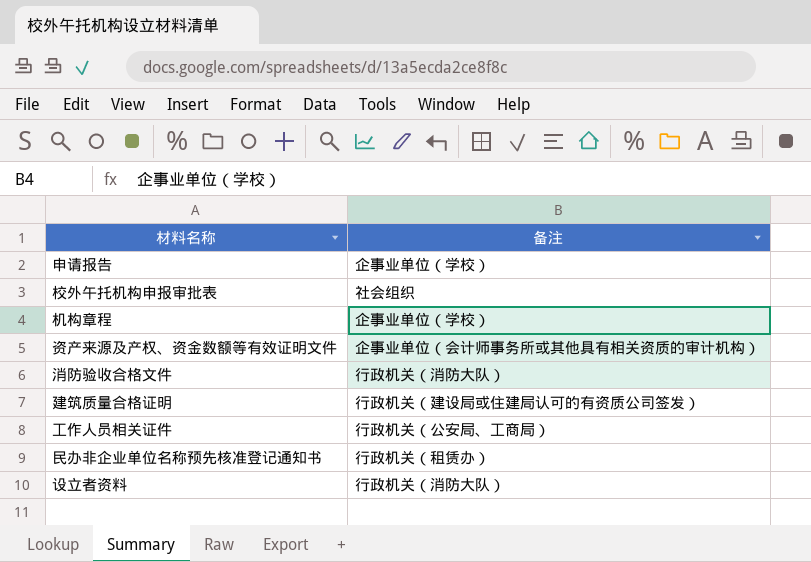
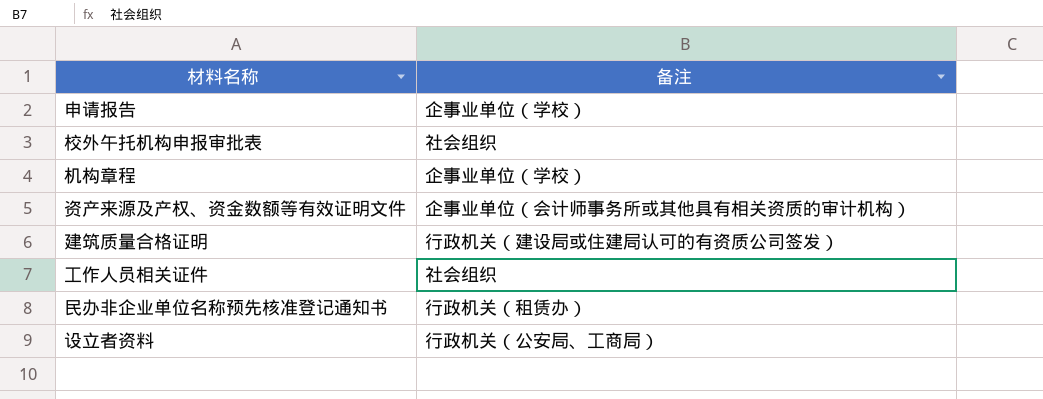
row 消防验收合格文件: 行政机关（消防大队） -> none
工作人员相关证件 | 备注: 行政机关（公安局、工商局） -> 社会组织
设立者资料 | 备注: 行政机关（消防大队） -> 行政机关（公安局、工商局）

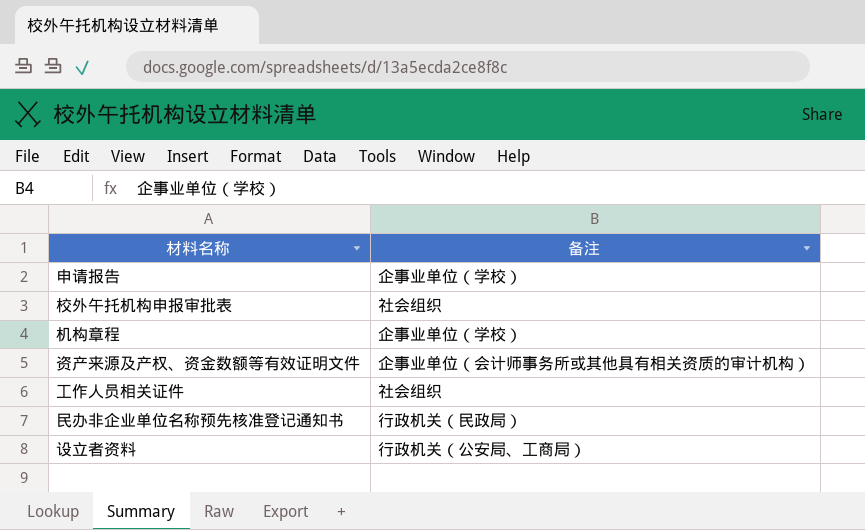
row 建筑质量合格证明: 行政机关（建设局或住建局认可的有资质公司签发） -> none
民办非企业单位名称预先核准登记通知书 | 备注: 行政机关（租赁办） -> 行政机关（民政局）

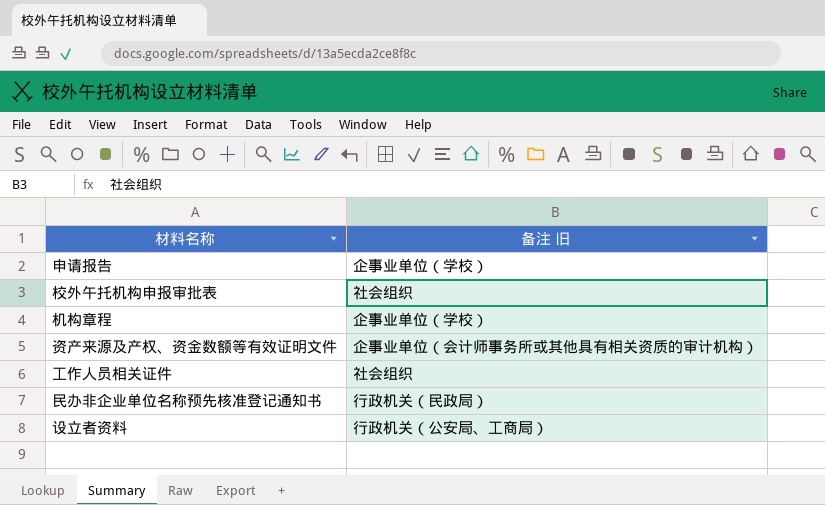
column name: 备注 -> 备注 旧

